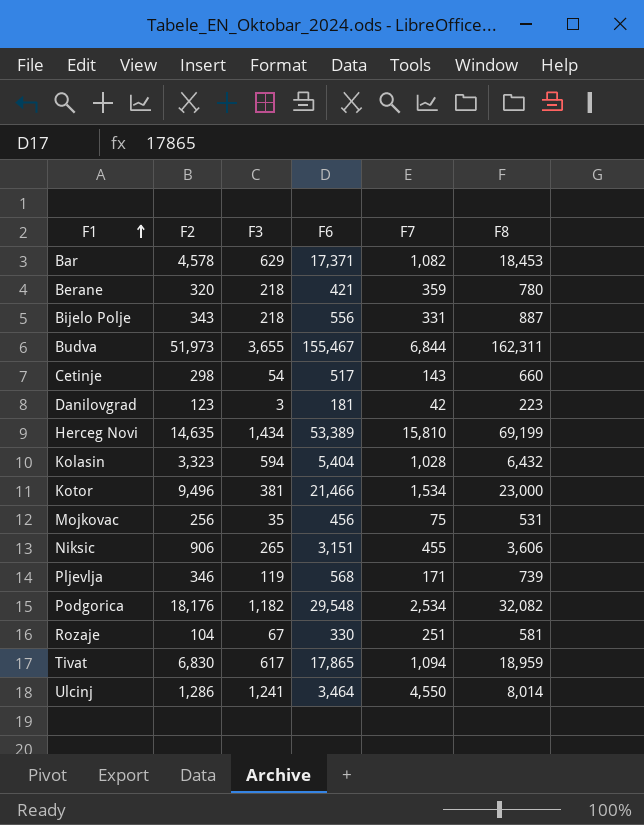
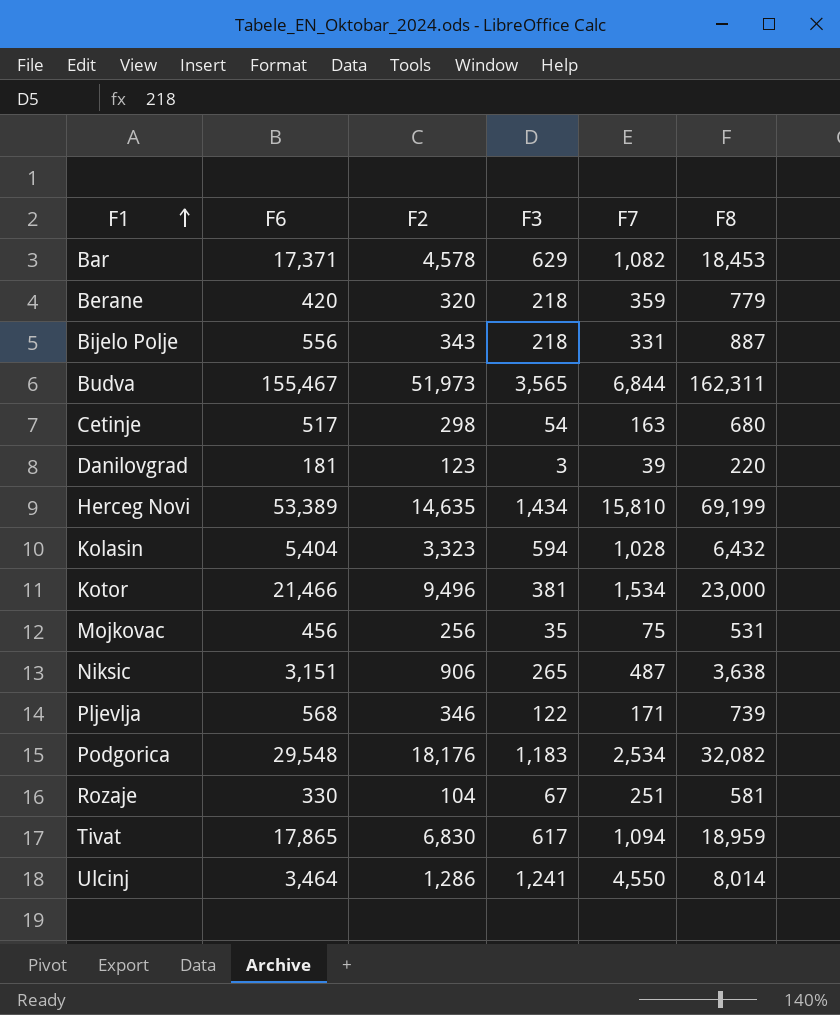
column F6 | position: 4 -> 2
Berane | F6: 421 -> 420
Berane | F8: 780 -> 779
Budva | F3: 3,655 -> 3,565
Cetinje | F7: 143 -> 163
Cetinje | F8: 660 -> 680
Danilovgrad | F7: 42 -> 39
Danilovgrad | F8: 223 -> 220
Niksic | F7: 455 -> 487
Niksic | F8: 3,606 -> 3,638
Pljevlja | F3: 119 -> 122
Podgorica | F3: 1,182 -> 1,183

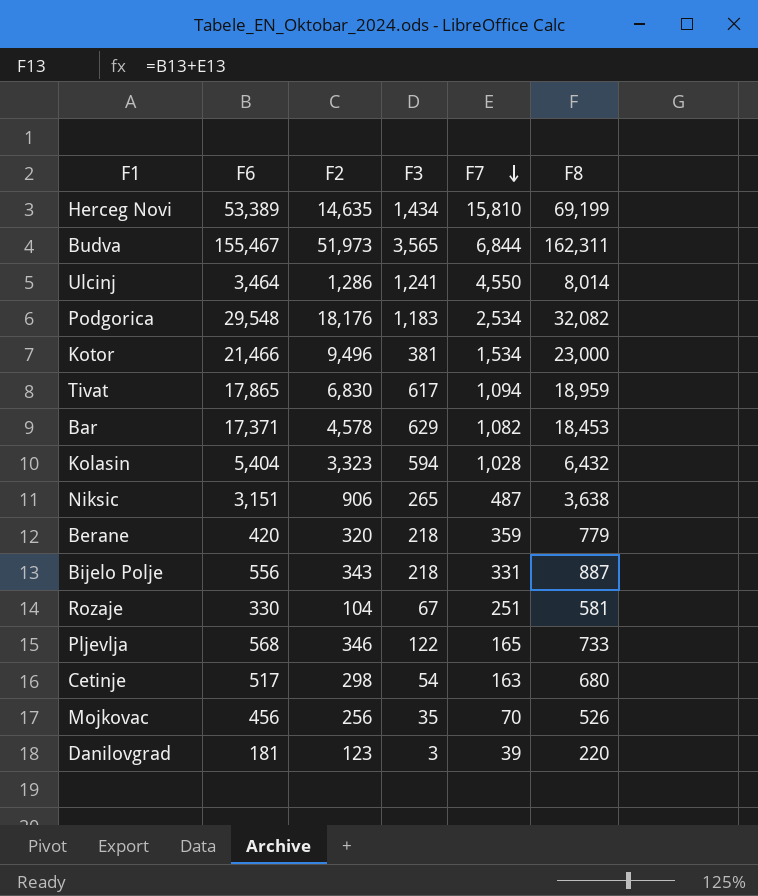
row order: F1 ascending -> F7 descending
Pljevlja | F7: 171 -> 165
Pljevlja | F8: 739 -> 733
Mojkovac | F7: 75 -> 70
Mojkovac | F8: 531 -> 526

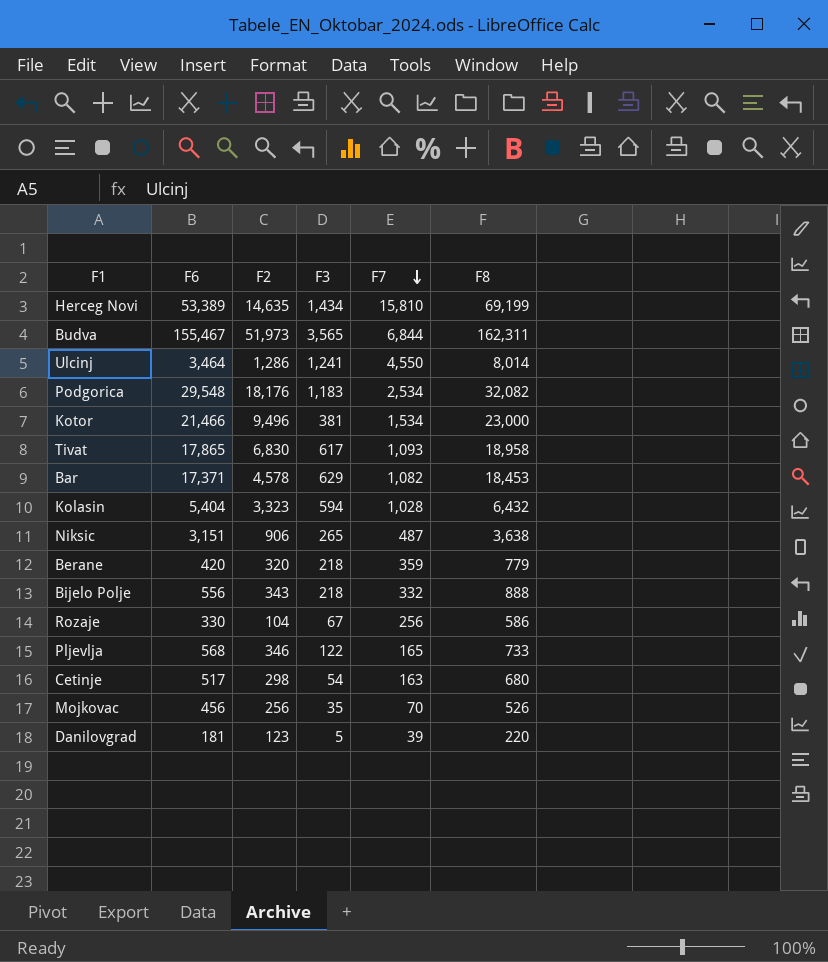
Tivat | F7: 1,094 -> 1,093
Tivat | F8: 18,959 -> 18,958
Bijelo Polje | F7: 331 -> 332
Bijelo Polje | F8: 887 -> 888
Rozaje | F7: 251 -> 256
Rozaje | F8: 581 -> 586
Danilovgrad | F3: 3 -> 5

